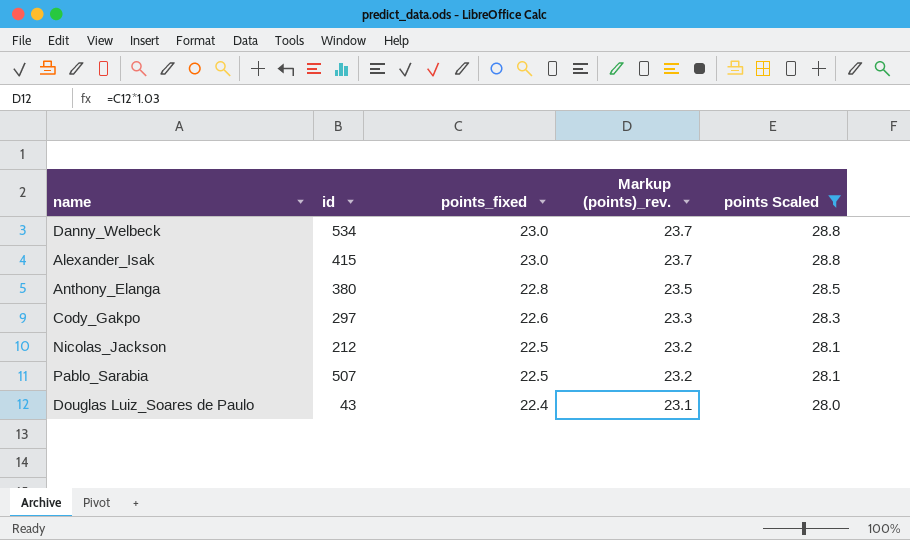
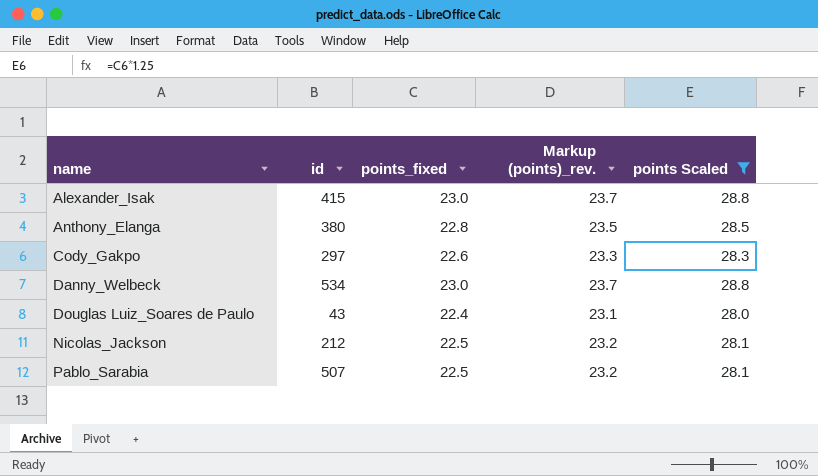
row order: points_fixed descending -> name ascending

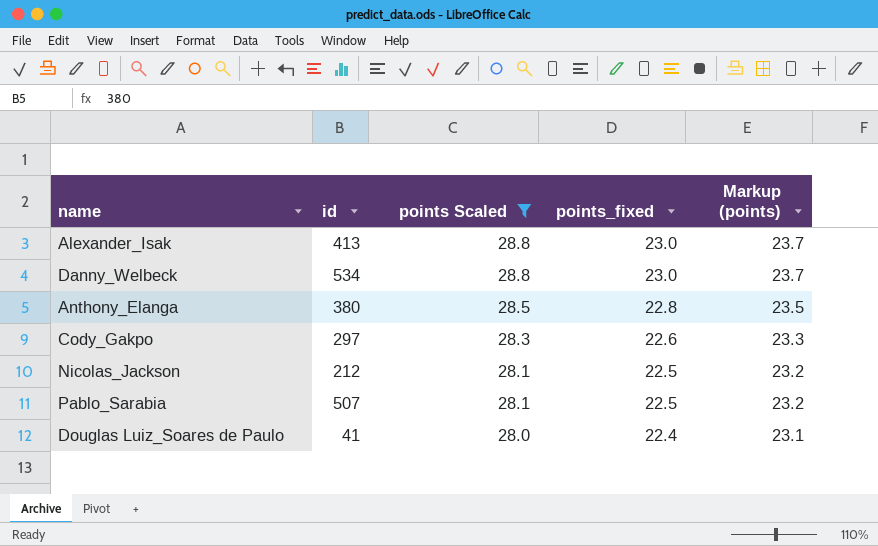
row order: name ascending -> points Scaled descending
column points Scaled | position: 5 -> 3
column name: Markup (points)_rev. -> Markup (points)
Alexander_Isak | id: 415 -> 413
Douglas Luiz_Soares de Paulo | id: 43 -> 41

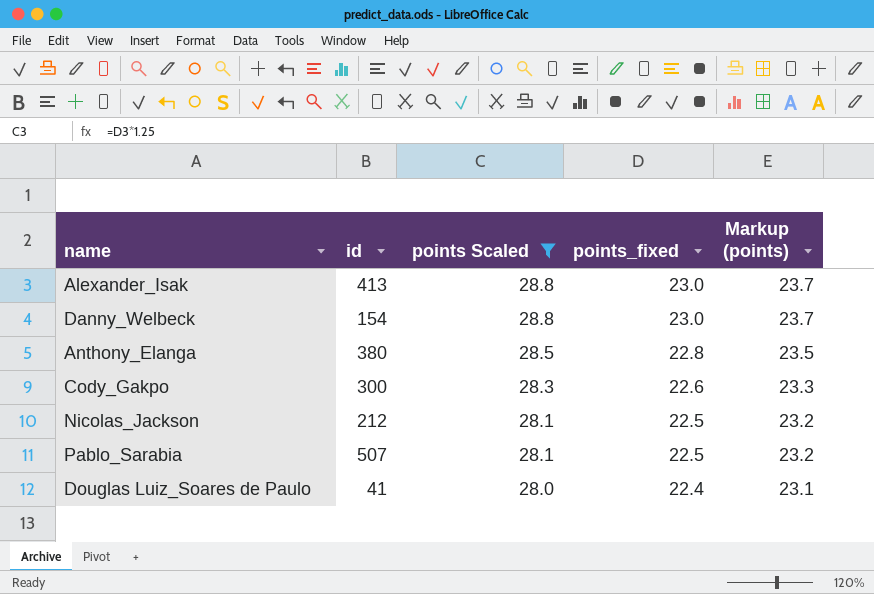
Danny_Welbeck | id: 534 -> 154
Cody_Gakpo | id: 297 -> 300

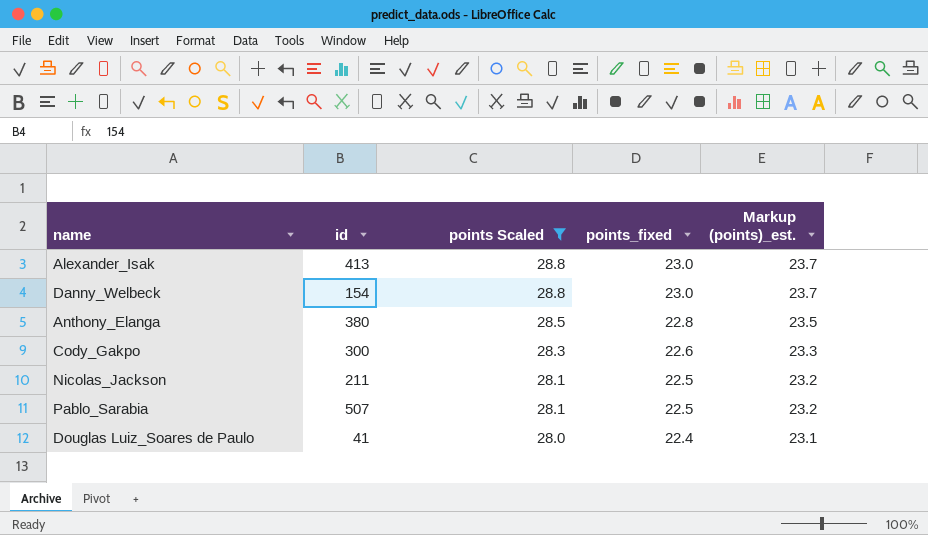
column name: Markup (points) -> Markup (points)_est.
Nicolas_Jackson | id: 212 -> 211

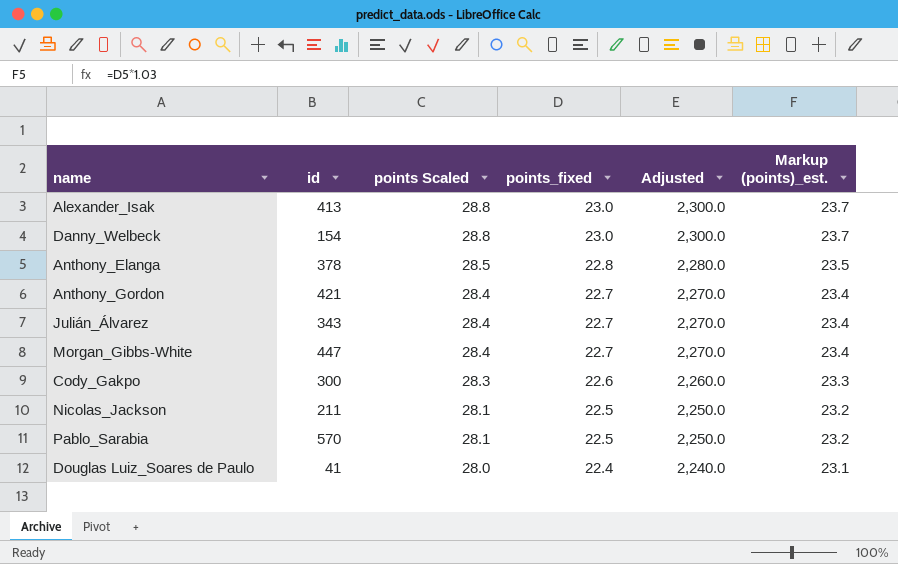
filter: points Scaled != 28.4 -> none
column Adjusted | formula: none -> [points_fixed] * 100
Anthony_Elanga | id: 380 -> 378
Pablo_Sarabia | id: 507 -> 570

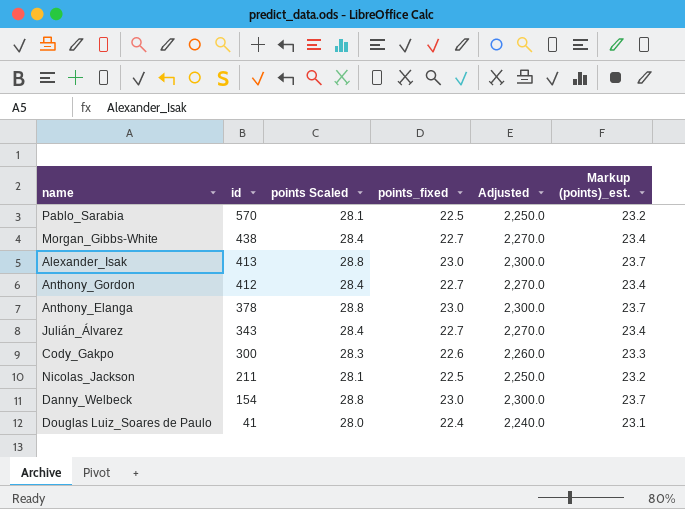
row order: points Scaled descending -> id descending
Morgan_Gibbs-White | id: 447 -> 438
Anthony_Gordon | id: 421 -> 412
Anthony_Elanga | points Scaled: 28.5 -> 28.8
Anthony_Elanga | points_fixed: 22.8 -> 23.0
Anthony_Elanga | Adjusted: 2,280.0 -> 2,300.0
Anthony_Elanga | Markup (points)_est.: 23.5 -> 23.7

